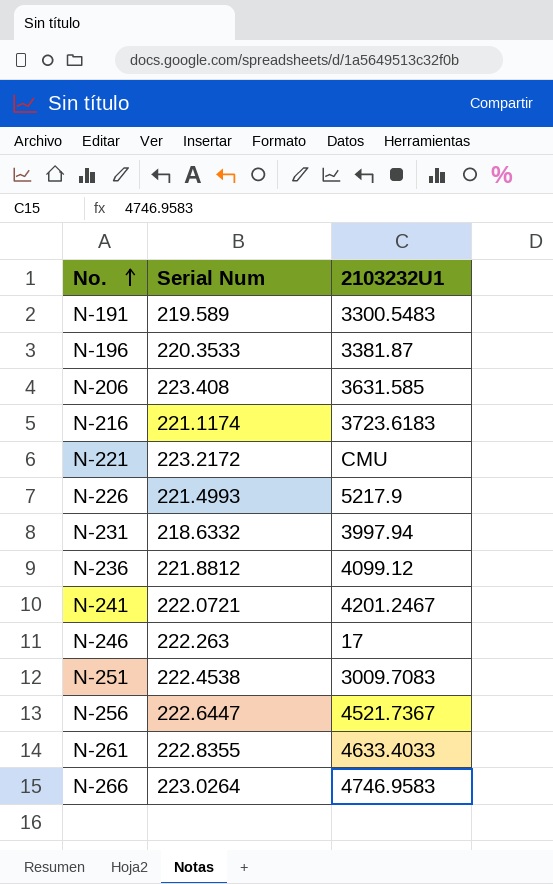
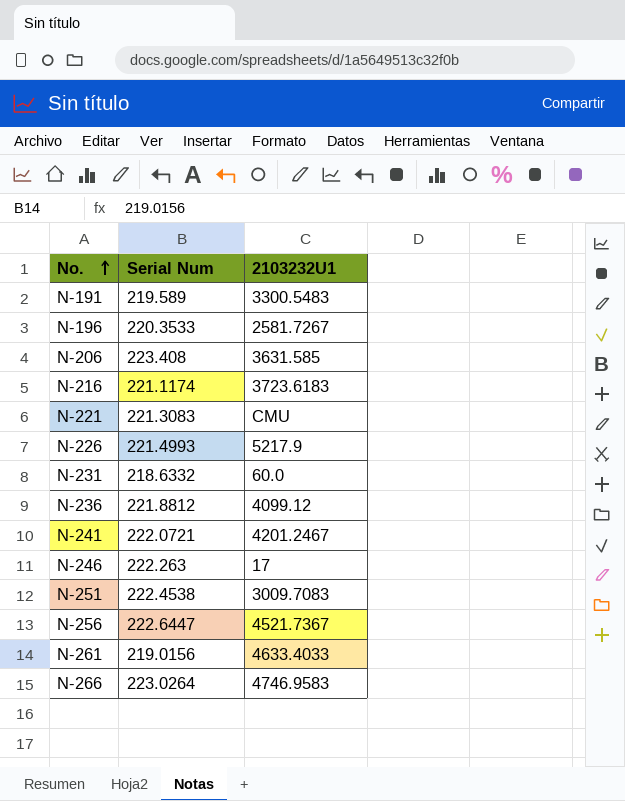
N-196 | 2103232U1: 3381.87 -> 2581.7267
N-221 | Serial Num: 223.2172 -> 221.3083
N-231 | 2103232U1: 3997.94 -> 60.0
N-261 | Serial Num: 222.8355 -> 219.0156

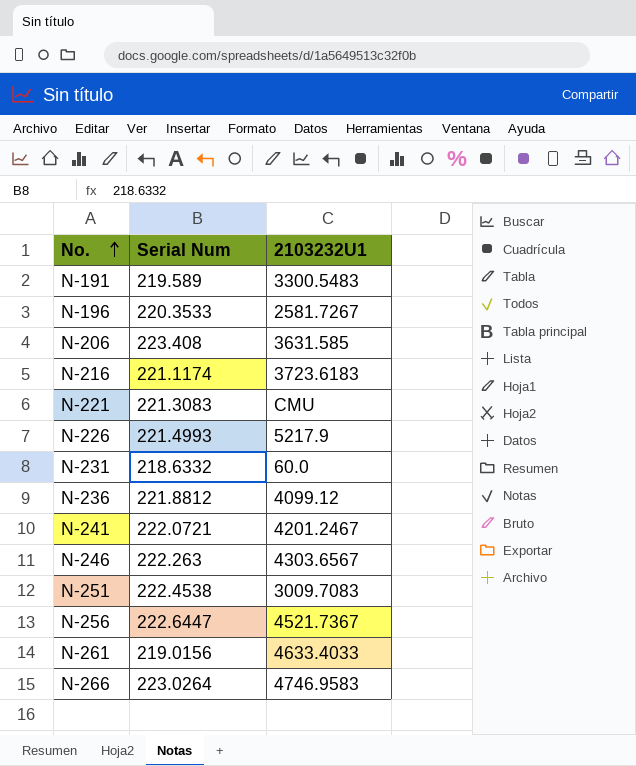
N-246 | 2103232U1: 17 -> 4303.6567

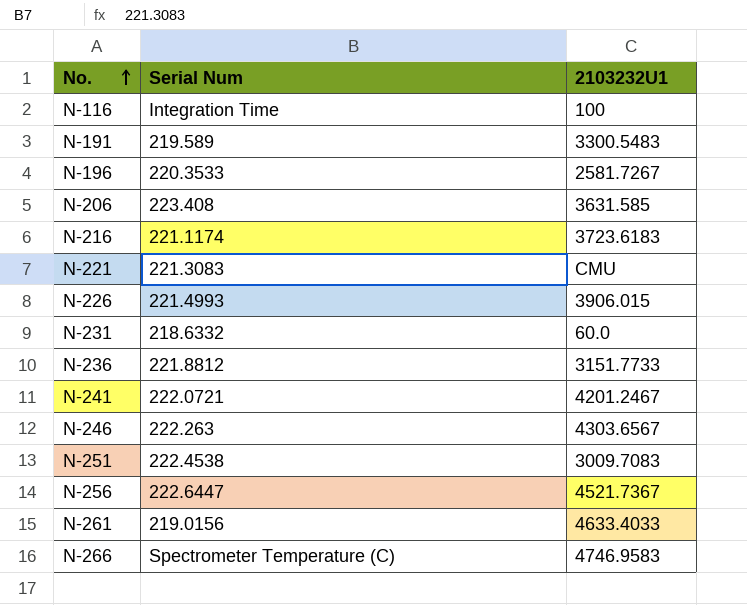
row N-116: none -> Integration Time | 100
N-226 | 2103232U1: 5217.9 -> 3906.015
N-236 | 2103232U1: 4099.12 -> 3151.7733
N-266 | Serial Num: 223.0264 -> Spectrometer Temperature (C)

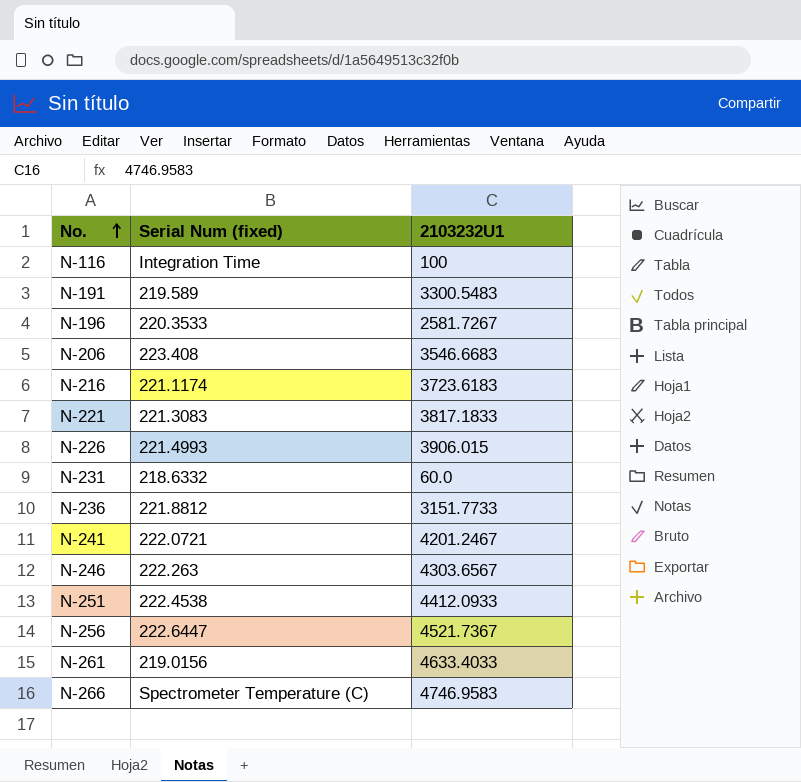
column name: Serial Num -> Serial Num (fixed)
N-206 | 2103232U1: 3631.585 -> 3546.6683
N-221 | 2103232U1: CMU -> 3817.1833
N-251 | 2103232U1: 3009.7083 -> 4412.0933

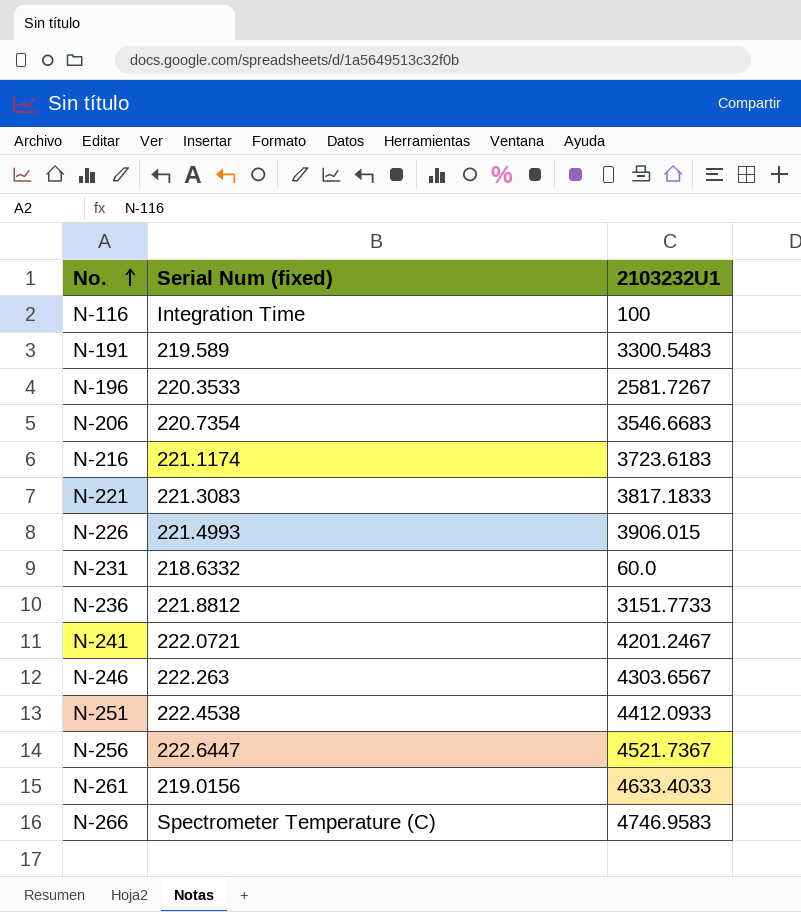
N-206 | Serial Num (fixed): 223.408 -> 220.7354

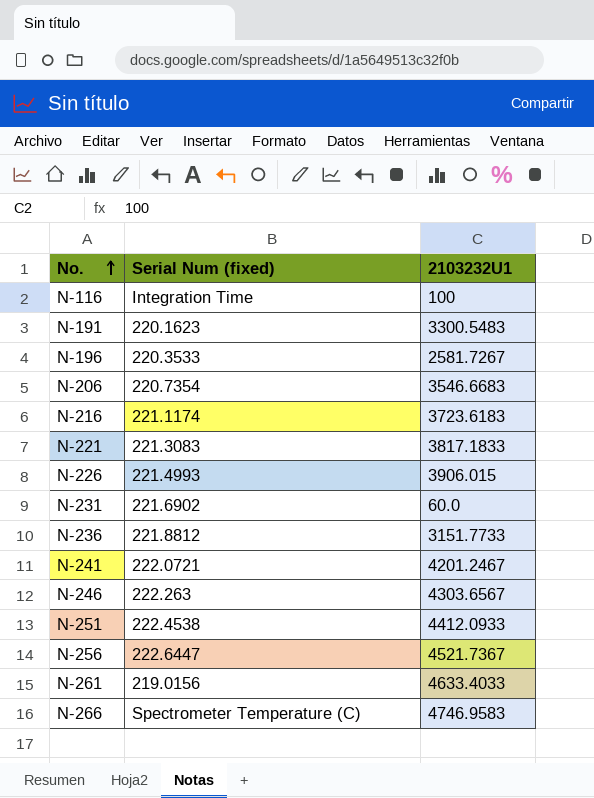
N-191 | Serial Num (fixed): 219.589 -> 220.1623
N-231 | Serial Num (fixed): 218.6332 -> 221.6902

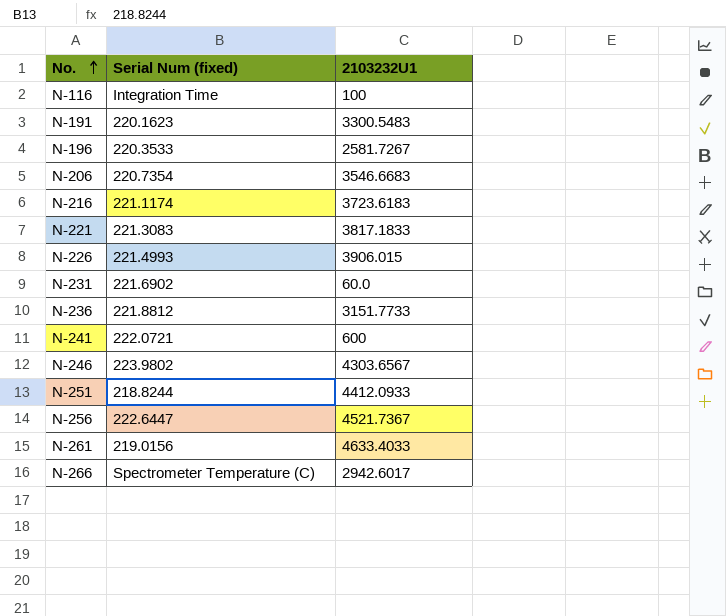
N-241 | 2103232U1: 4201.2467 -> 600
N-246 | Serial Num (fixed): 222.263 -> 223.9802
N-251 | Serial Num (fixed): 222.4538 -> 218.8244
N-266 | 2103232U1: 4746.9583 -> 2942.6017

